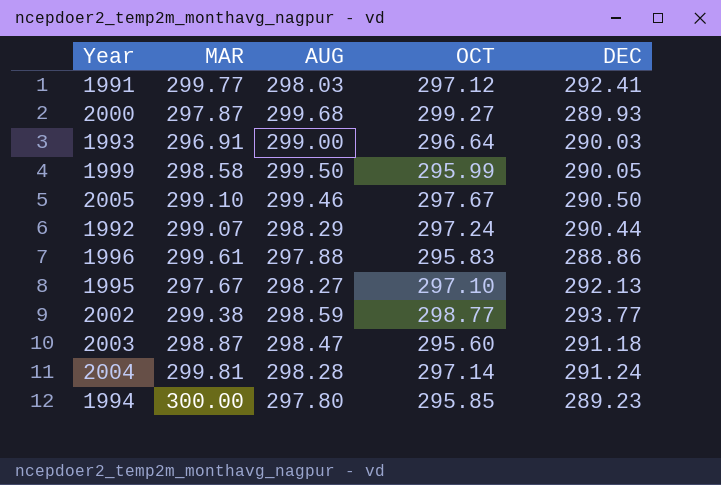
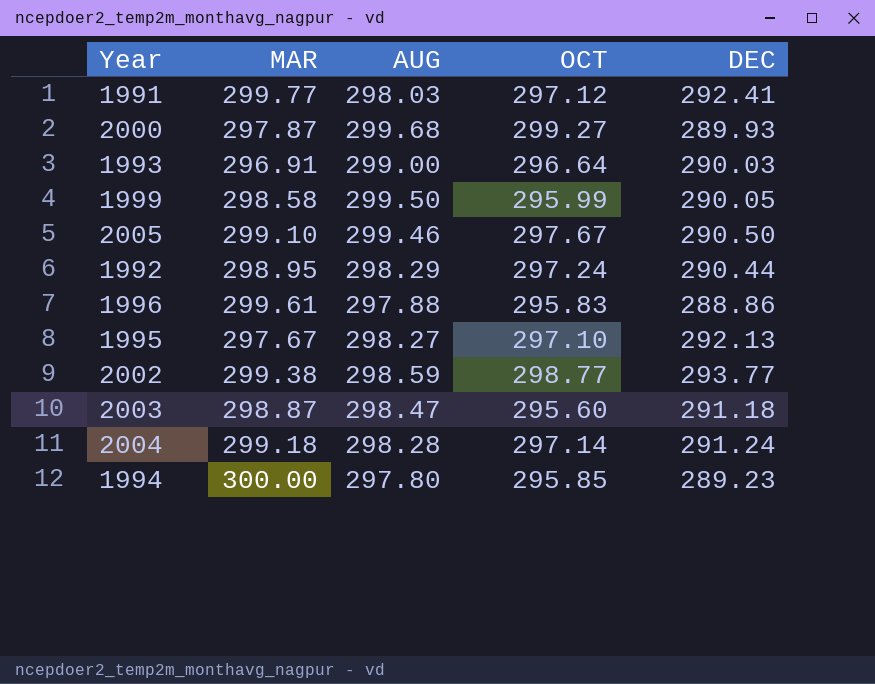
1992 | MAR: 299.07 -> 298.95
2004 | MAR: 299.81 -> 299.18

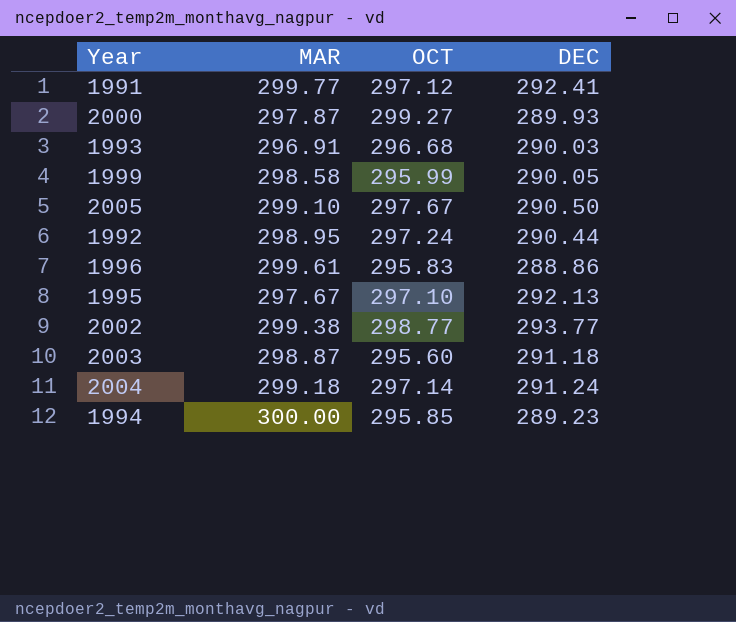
column AUG | position: 3 -> none
1993 | OCT: 296.64 -> 296.68

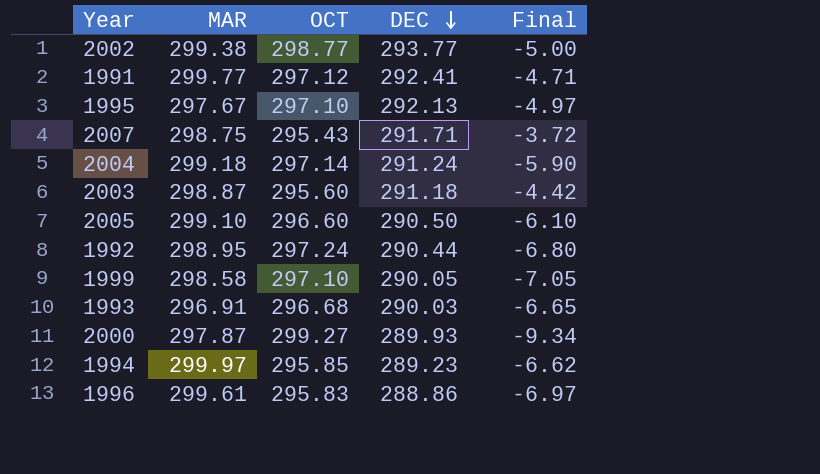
row order: none -> DEC descending
column Final | formula: none -> [DEC] - [OCT]
row 2007: none -> 298.75 | 295.43 | 291.71 | -3.72
2005 | OCT: 297.67 -> 296.60
1999 | OCT: 295.99 -> 297.10
1994 | MAR: 300.00 -> 299.97

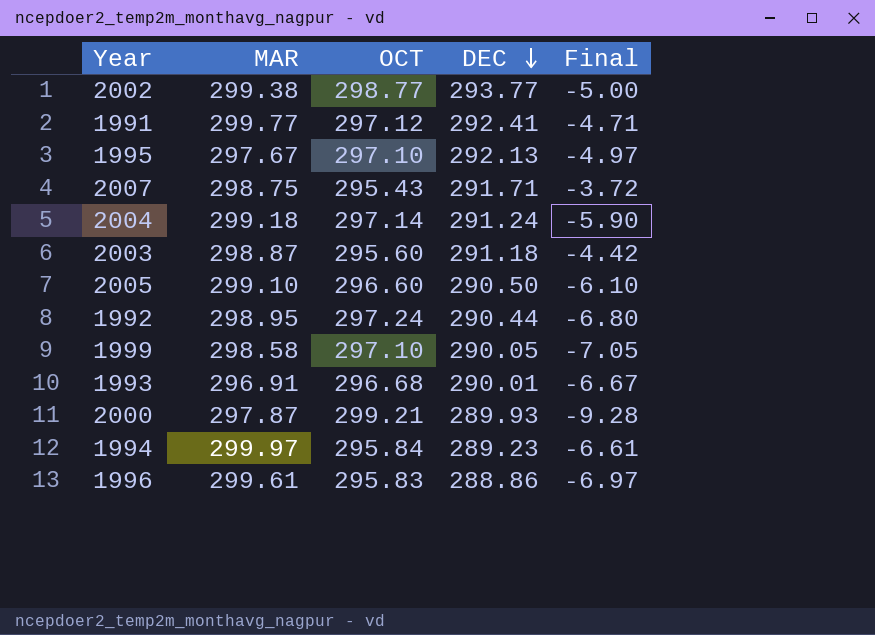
1993 | DEC: 290.03 -> 290.01
1993 | Final: -6.65 -> -6.67
2000 | OCT: 299.27 -> 299.21
2000 | Final: -9.34 -> -9.28
1994 | OCT: 295.85 -> 295.84
1994 | Final: -6.62 -> -6.61

